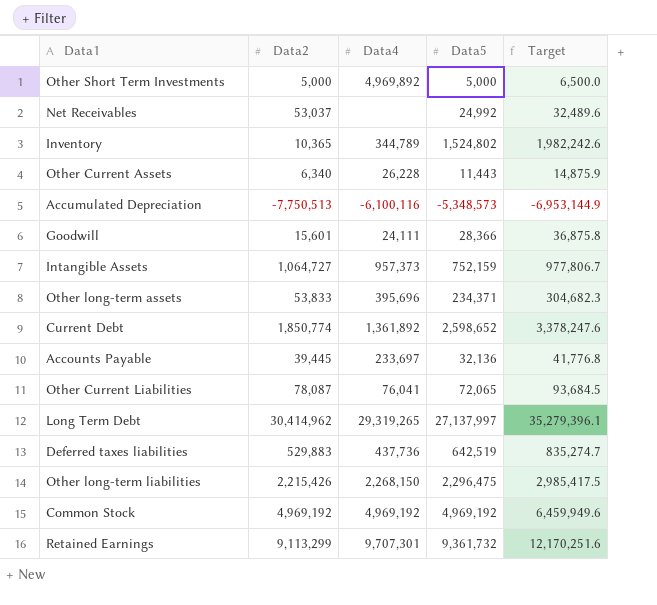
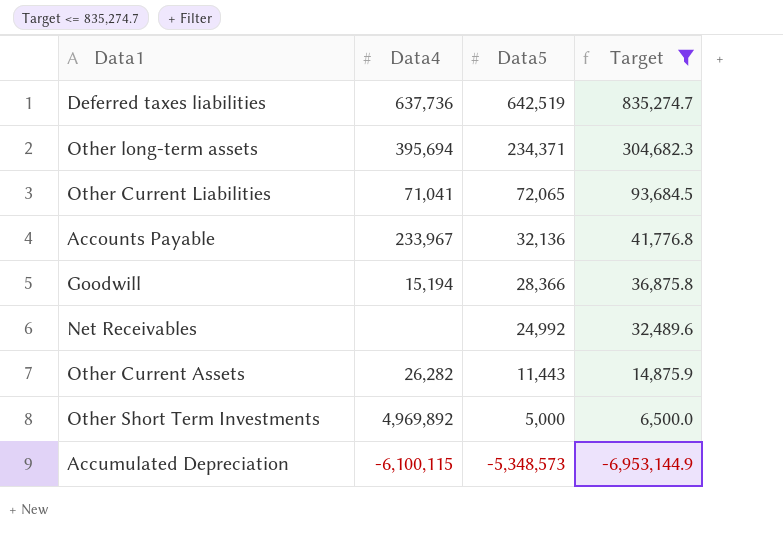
filter: none -> Target <= 835,274.7
row order: none -> Data5 descending
column Data2 | position: 2 -> none
Deferred taxes liabilities | Data4: 437,736 -> 637,736
Other long-term assets | Data4: 395,696 -> 395,694
Other Current Liabilities | Data4: 76,041 -> 71,041
Accounts Payable | Data4: 233,697 -> 233,967
Goodwill | Data4: 24,111 -> 15,194
Other Current Assets | Data4: 26,228 -> 26,282
Accumulated Depreciation | Data4: -6,100,116 -> -6,100,115

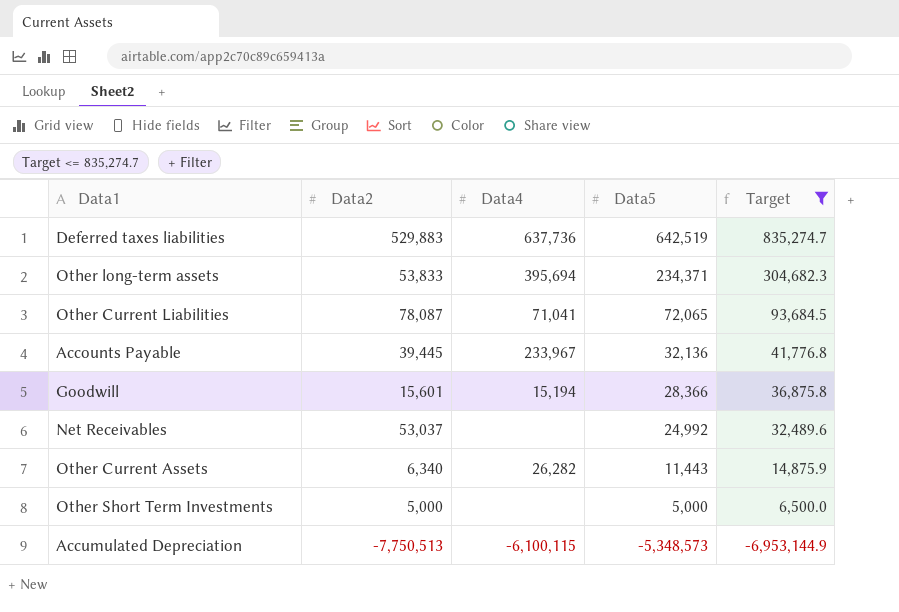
column Data2 | position: none -> 2
Other Short Term Investments | Data4: 4,969,892 -> none

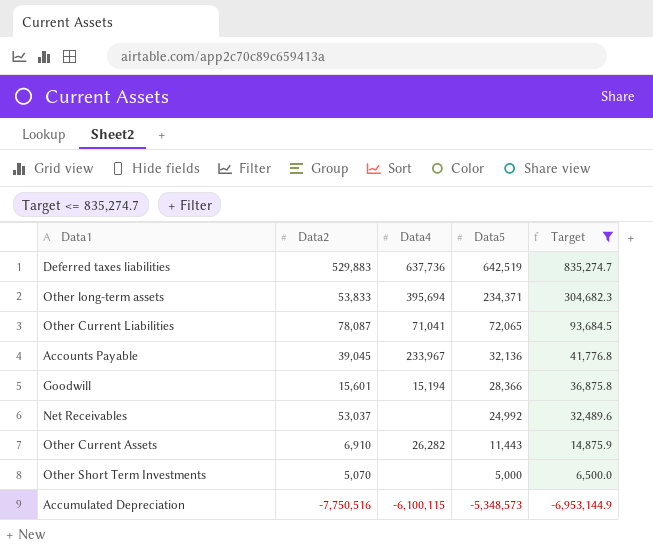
Accounts Payable | Data2: 39,445 -> 39,045
Other Current Assets | Data2: 6,340 -> 6,910
Other Short Term Investments | Data2: 5,000 -> 5,070
Accumulated Depreciation | Data2: -7,750,513 -> -7,750,516

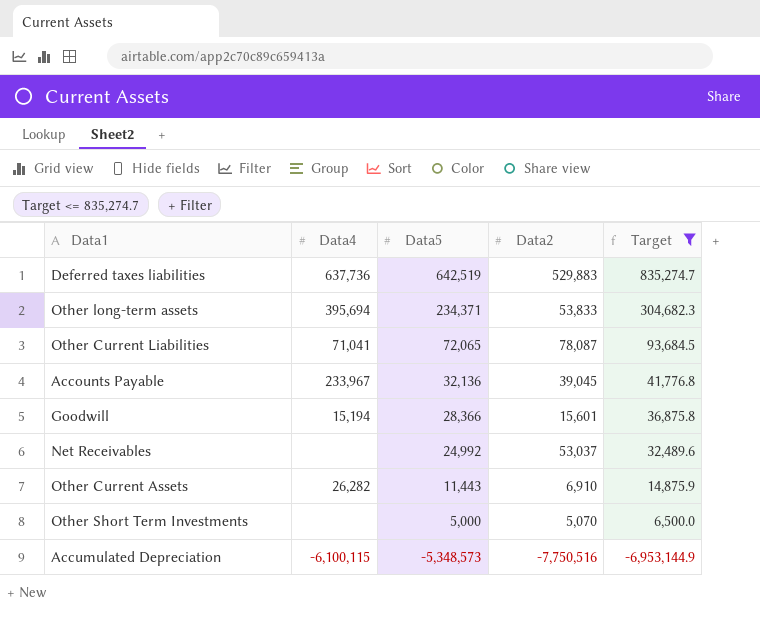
column Data2 | position: 2 -> 4

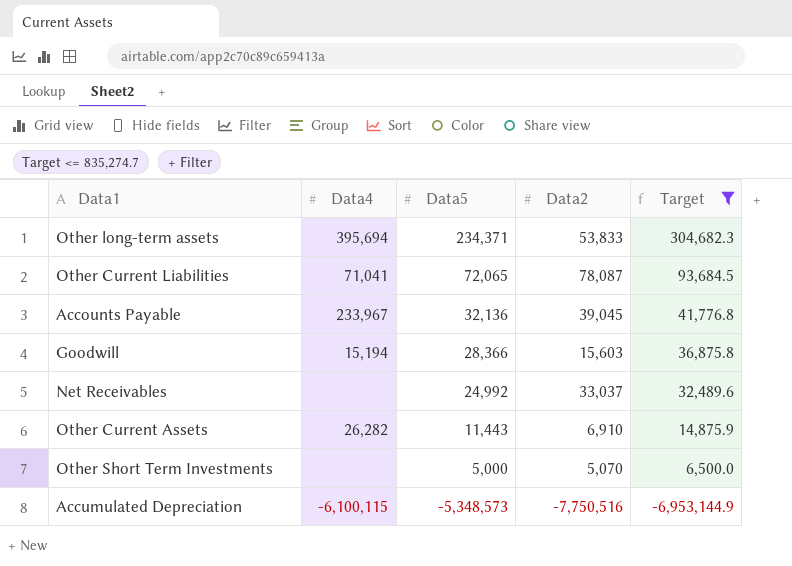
row Deferred taxes liabilities: 637,736 | 642,519 | 529,883 | 835,274.7 -> none
Goodwill | Data2: 15,601 -> 15,603
Net Receivables | Data2: 53,037 -> 33,037

